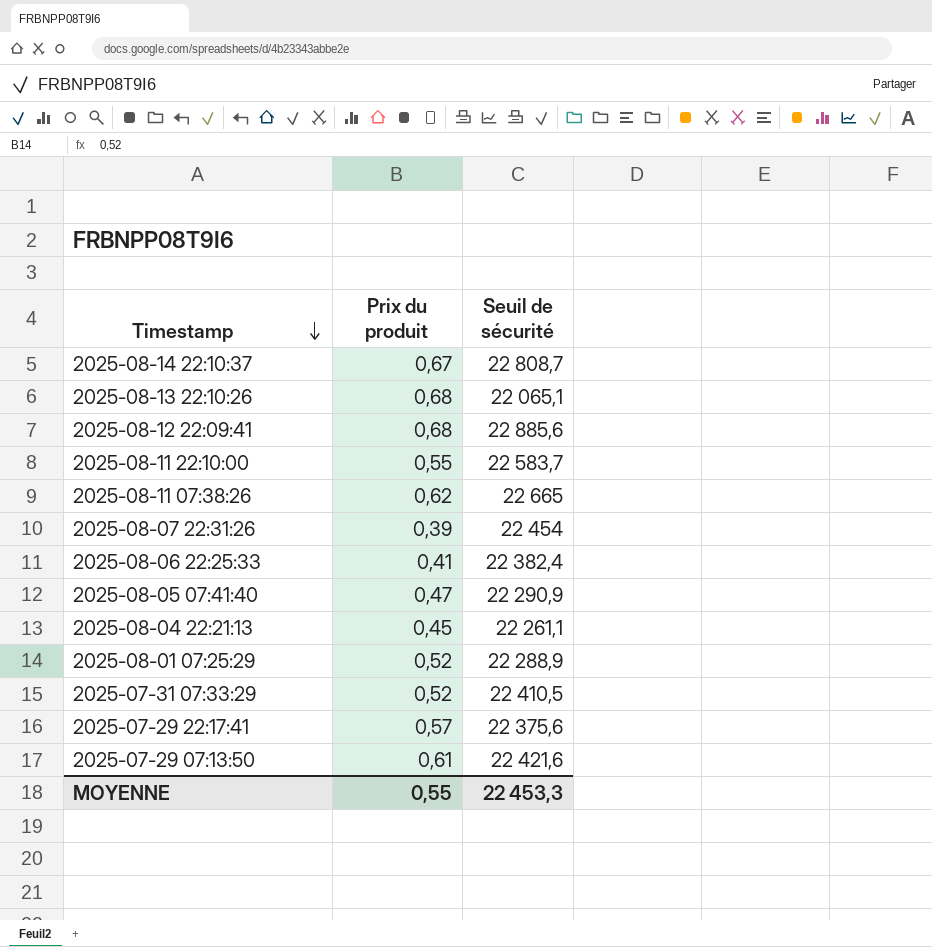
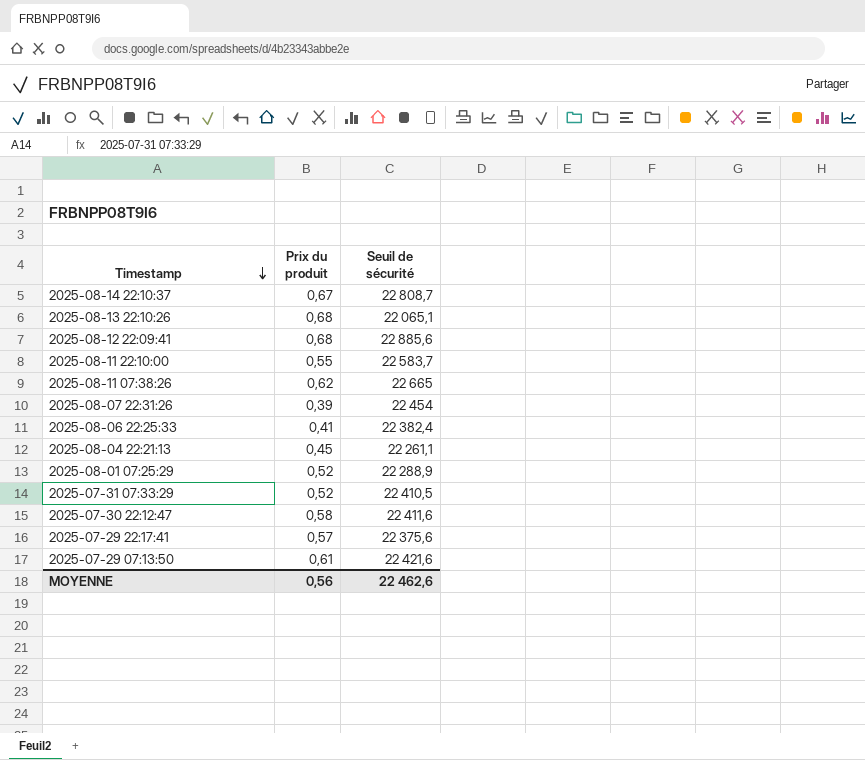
row 2025-08-05 07:41:40: 0,47 | 22 290,9 -> none
row 2025-07-30 22:12:47: none -> 0,58 | 22 411,6
MOYENNE | Prix du produit: 0,55 -> 0,56
MOYENNE | Seuil de sécurité: 22 453,3 -> 22 462,6

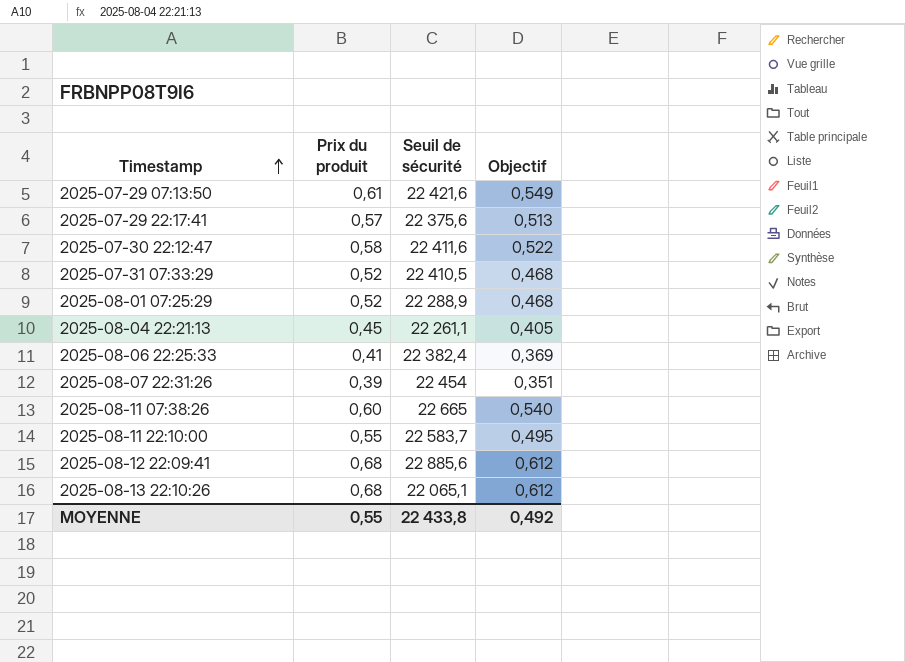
row order: Timestamp descending -> Timestamp ascending
column Objectif | formula: none -> [Prix du produit] * 0,9
row 2025-08-14 22:10:37: 0,67 | 22 808,7 -> none
2025-08-11 07:38:26 | Prix du produit: 0,62 -> 0,60
MOYENNE | Prix du produit: 0,56 -> 0,55
MOYENNE | Seuil de sécurité: 22 462,6 -> 22 433,8

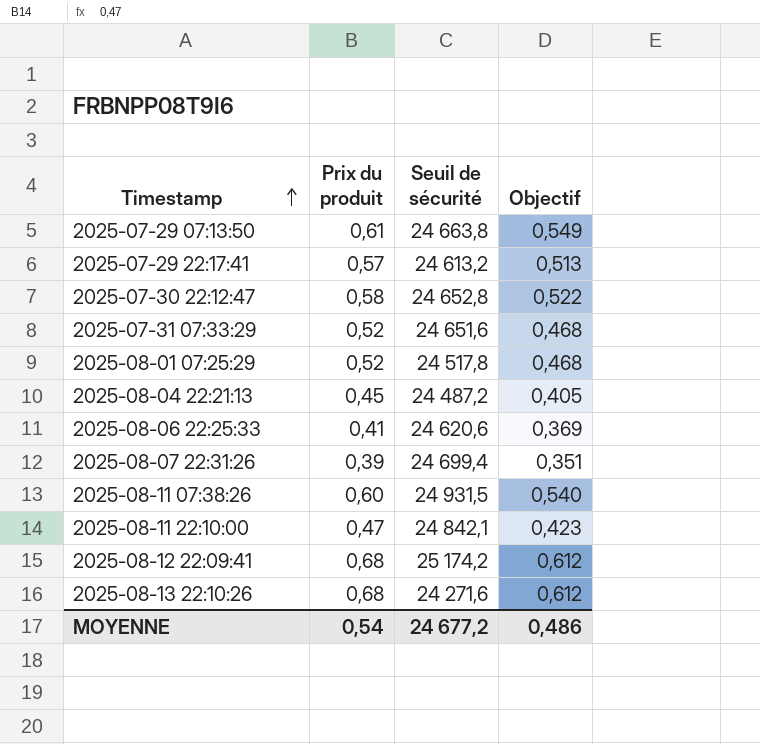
2025-07-29 07:13:50 | Seuil de sécurité: 22 421,6 -> 24 663,8
2025-07-29 22:17:41 | Seuil de sécurité: 22 375,6 -> 24 613,2
2025-07-30 22:12:47 | Seuil de sécurité: 22 411,6 -> 24 652,8
2025-07-31 07:33:29 | Seuil de sécurité: 22 410,5 -> 24 651,6
2025-08-01 07:25:29 | Seuil de sécurité: 22 288,9 -> 24 517,8
2025-08-04 22:21:13 | Seuil de sécurité: 22 261,1 -> 24 487,2
2025-08-06 22:25:33 | Seuil de sécurité: 22 382,4 -> 24 620,6
2025-08-07 22:31:26 | Seuil de sécurité: 22 454 -> 24 699,4
2025-08-11 07:38:26 | Seuil de sécurité: 22 665 -> 24 931,5
2025-08-11 22:10:00 | Prix du produit: 0,55 -> 0,47
2025-08-11 22:10:00 | Seuil de sécurité: 22 583,7 -> 24 842,1
2025-08-11 22:10:00 | Objectif: 0,495 -> 0,423
2025-08-12 22:09:41 | Seuil de sécurité: 22 885,6 -> 25 174,2
2025-08-13 22:10:26 | Seuil de sécurité: 22 065,1 -> 24 271,6
MOYENNE | Prix du produit: 0,55 -> 0,54
MOYENNE | Seuil de sécurité: 22 433,8 -> 24 677,2
MOYENNE | Objectif: 0,492 -> 0,486

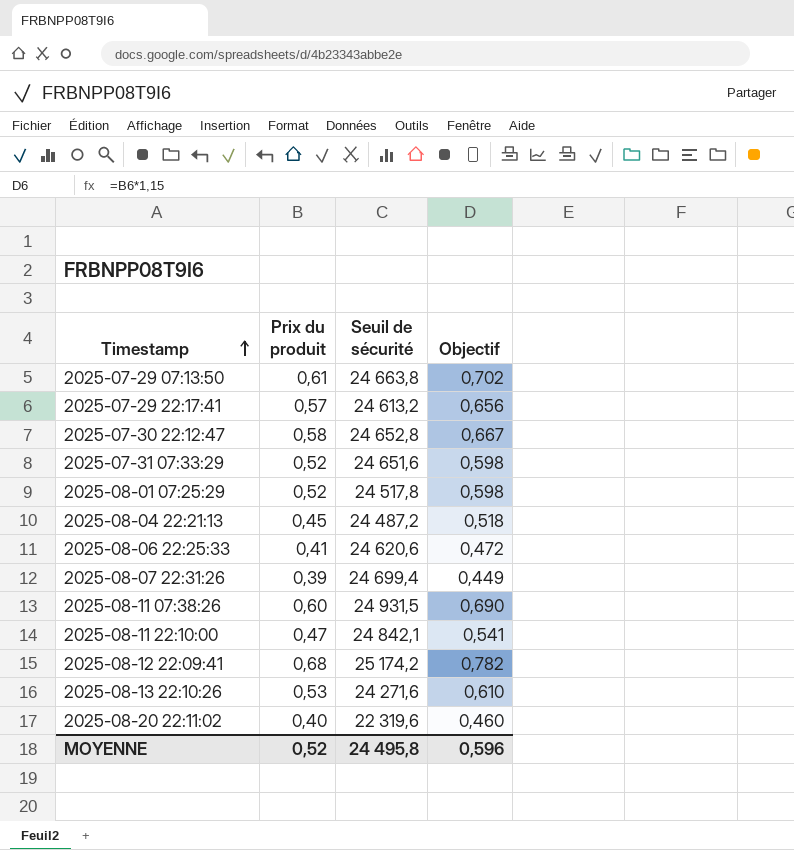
column Objectif | formula: [Prix du produit] * 0,9 -> [Prix du produit] * 1,15
2025-08-13 22:10:26 | Prix du produit: 0,68 -> 0,53
row 2025-08-20 22:11:02: none -> 0,40 | 22 319,6 | 0,460
MOYENNE | Prix du produit: 0,54 -> 0,52
MOYENNE | Seuil de sécurité: 24 677,2 -> 24 495,8
MOYENNE | Objectif: 0,486 -> 0,596

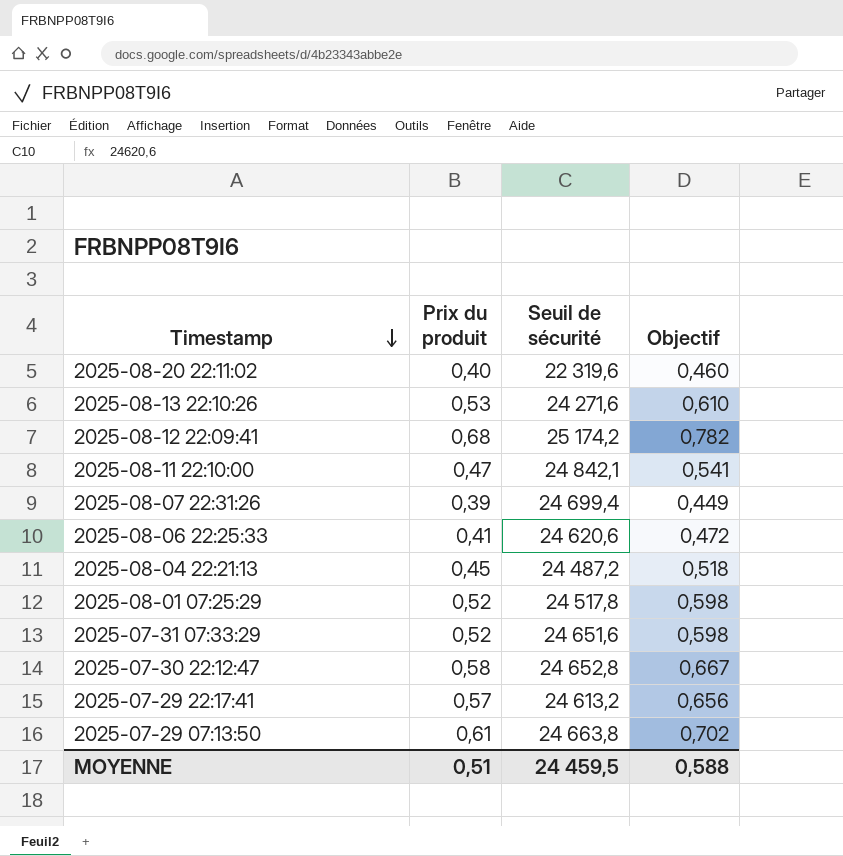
row order: Timestamp ascending -> Timestamp descending
row 2025-08-11 07:38:26: 0,60 | 24 931,5 | 0,690 -> none
MOYENNE | Prix du produit: 0,52 -> 0,51
MOYENNE | Seuil de sécurité: 24 495,8 -> 24 459,5
MOYENNE | Objectif: 0,596 -> 0,588

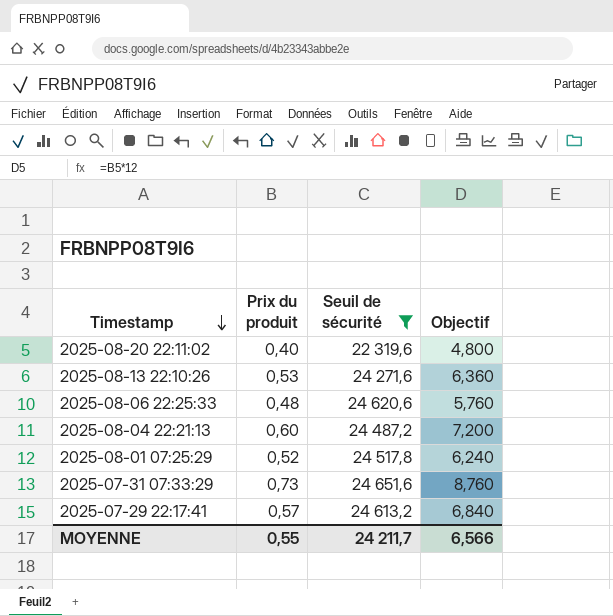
filter: none -> Seuil de sécurité <= 24 651,6
column Objectif | formula: [Prix du produit] * 1,15 -> [Prix du produit] * 12
2025-08-06 22:25:33 | Prix du produit: 0,41 -> 0,48
2025-08-04 22:21:13 | Prix du produit: 0,45 -> 0,60
2025-07-31 07:33:29 | Prix du produit: 0,52 -> 0,73
MOYENNE | Prix du produit: 0,51 -> 0,55
MOYENNE | Seuil de sécurité: 24 459,5 -> 24 211,7
MOYENNE | Objectif: 0,588 -> 6,566

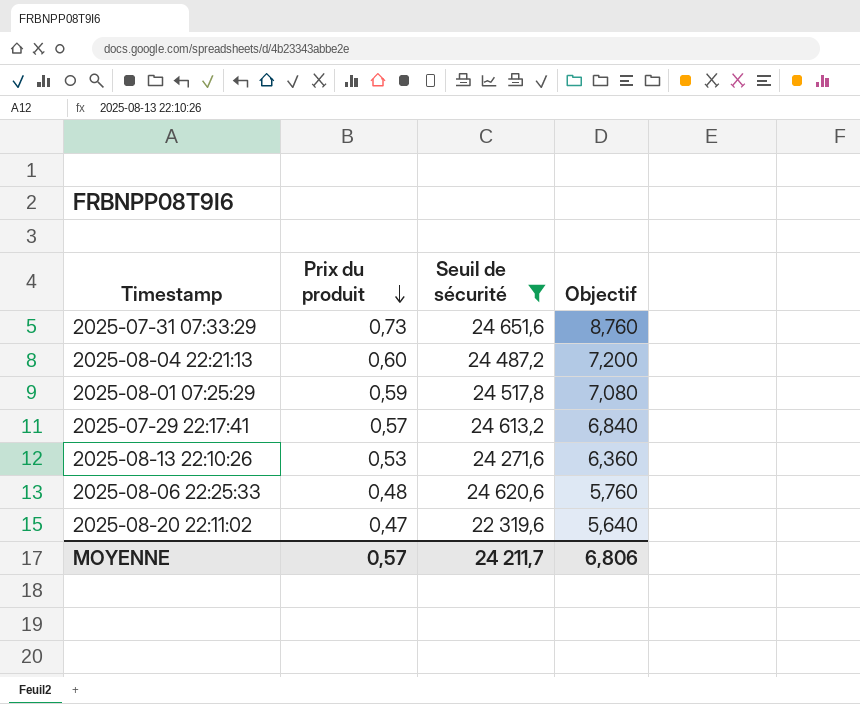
row order: Timestamp descending -> Prix du produit descending
2025-08-01 07:25:29 | Prix du produit: 0,52 -> 0,59
2025-08-01 07:25:29 | Objectif: 6,240 -> 7,080
2025-08-20 22:11:02 | Prix du produit: 0,40 -> 0,47
2025-08-20 22:11:02 | Objectif: 4,800 -> 5,640
MOYENNE | Prix du produit: 0,55 -> 0,57
MOYENNE | Objectif: 6,566 -> 6,806

